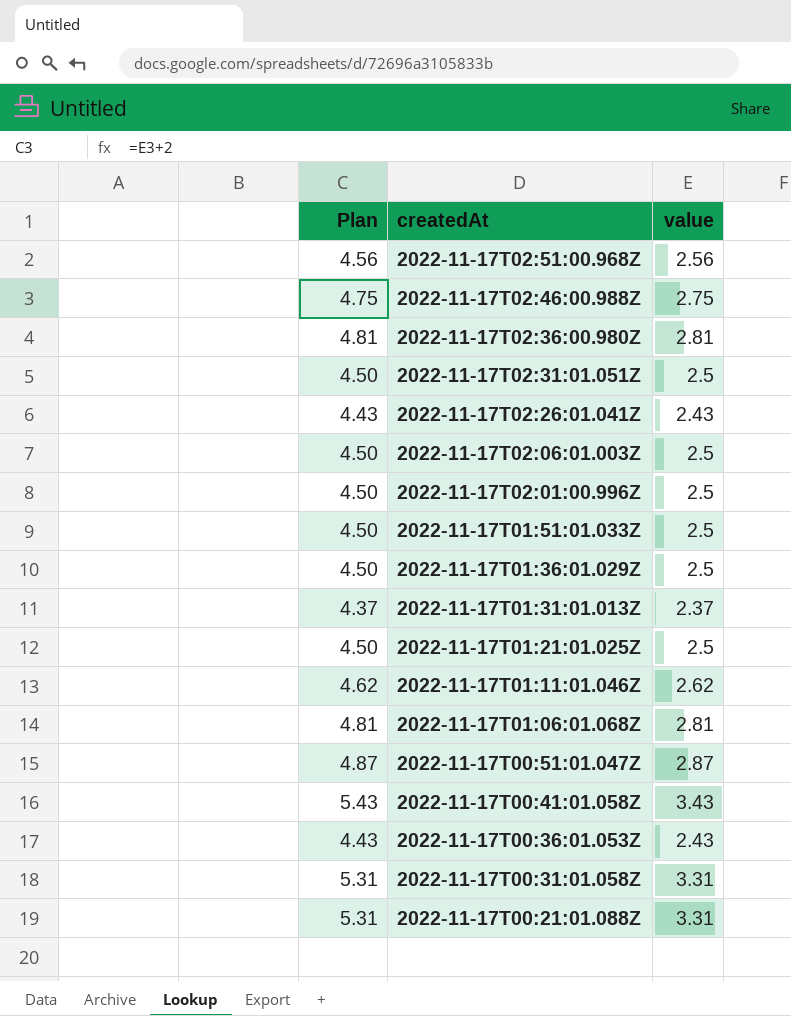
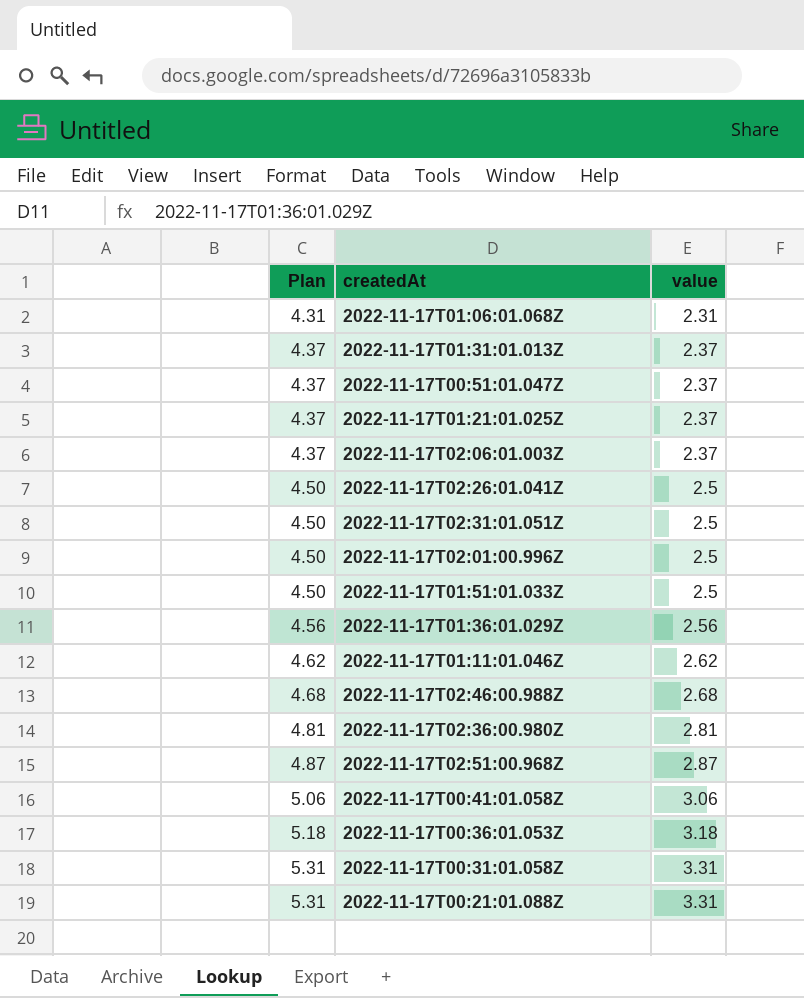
row order: createdAt descending -> Plan ascending
2022-11-17T01:06:01.068Z | Plan: 4.81 -> 4.31
2022-11-17T01:06:01.068Z | value: 2.81 -> 2.31
2022-11-17T00:51:01.047Z | Plan: 4.87 -> 4.37
2022-11-17T00:51:01.047Z | value: 2.87 -> 2.37
2022-11-17T01:21:01.025Z | Plan: 4.50 -> 4.37
2022-11-17T01:21:01.025Z | value: 2.5 -> 2.37
2022-11-17T02:06:01.003Z | Plan: 4.50 -> 4.37
2022-11-17T02:06:01.003Z | value: 2.5 -> 2.37
2022-11-17T02:26:01.041Z | Plan: 4.43 -> 4.50
2022-11-17T02:26:01.041Z | value: 2.43 -> 2.5
2022-11-17T01:36:01.029Z | Plan: 4.50 -> 4.56
2022-11-17T01:36:01.029Z | value: 2.5 -> 2.56
2022-11-17T02:46:00.988Z | Plan: 4.75 -> 4.68
2022-11-17T02:46:00.988Z | value: 2.75 -> 2.68
2022-11-17T02:51:00.968Z | Plan: 4.56 -> 4.87
2022-11-17T02:51:00.968Z | value: 2.56 -> 2.87
2022-11-17T00:41:01.058Z | Plan: 5.43 -> 5.06
2022-11-17T00:41:01.058Z | value: 3.43 -> 3.06
2022-11-17T00:36:01.053Z | Plan: 4.43 -> 5.18
2022-11-17T00:36:01.053Z | value: 2.43 -> 3.18

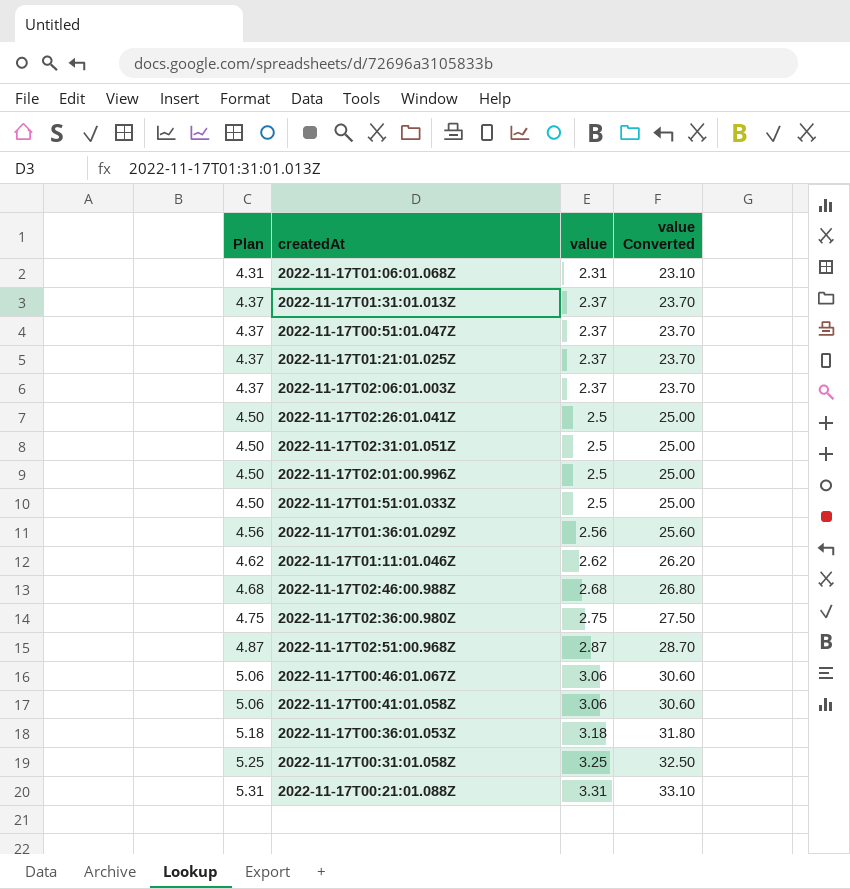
column value Converted | formula: none -> [value] * 10
2022-11-17T02:36:00.980Z | Plan: 4.81 -> 4.75
2022-11-17T02:36:00.980Z | value: 2.81 -> 2.75
row 2022-11-17T00:46:01.067Z: none -> 5.06 | 3.06 | 30.60
2022-11-17T00:31:01.058Z | Plan: 5.31 -> 5.25
2022-11-17T00:31:01.058Z | value: 3.31 -> 3.25

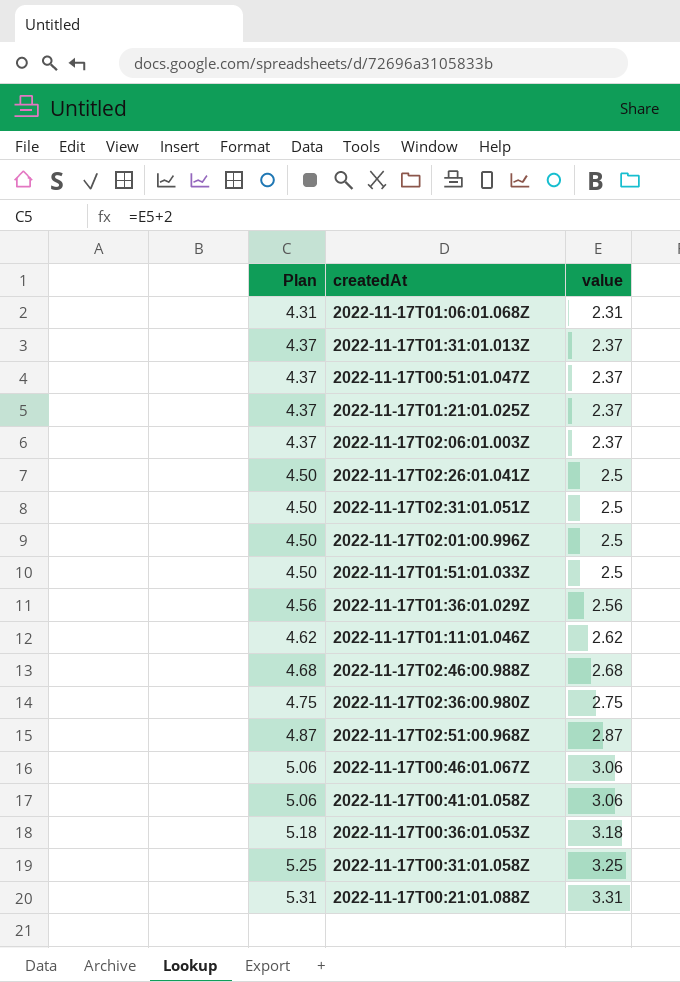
column value Converted | formula: [value] * 10 -> none

